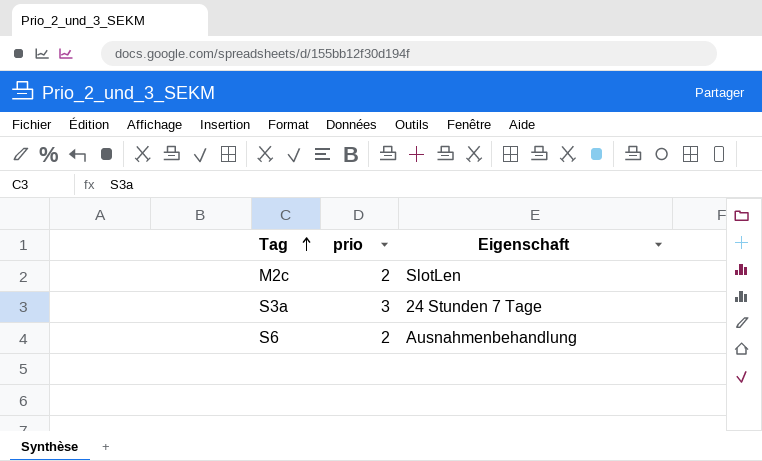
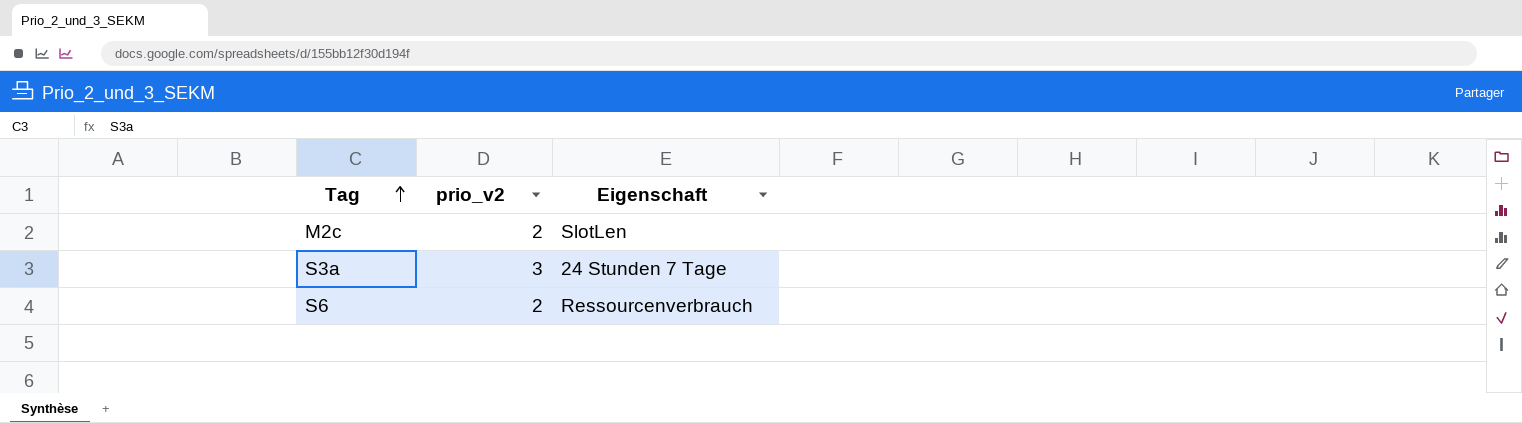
column name: prio -> prio_v2
S6 | Eigenschaft: Ausnahmenbehandlung -> Ressourcenverbrauch

